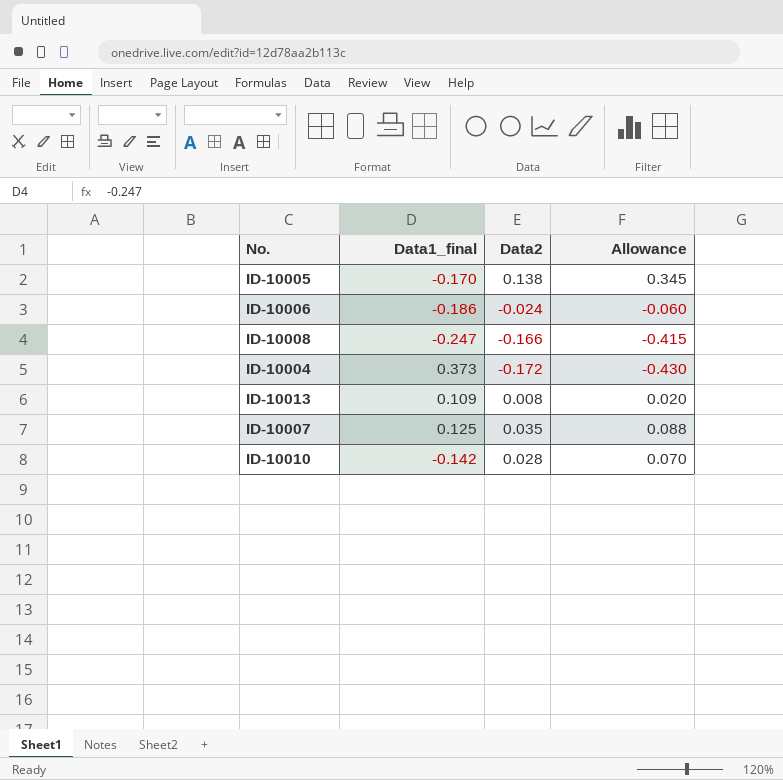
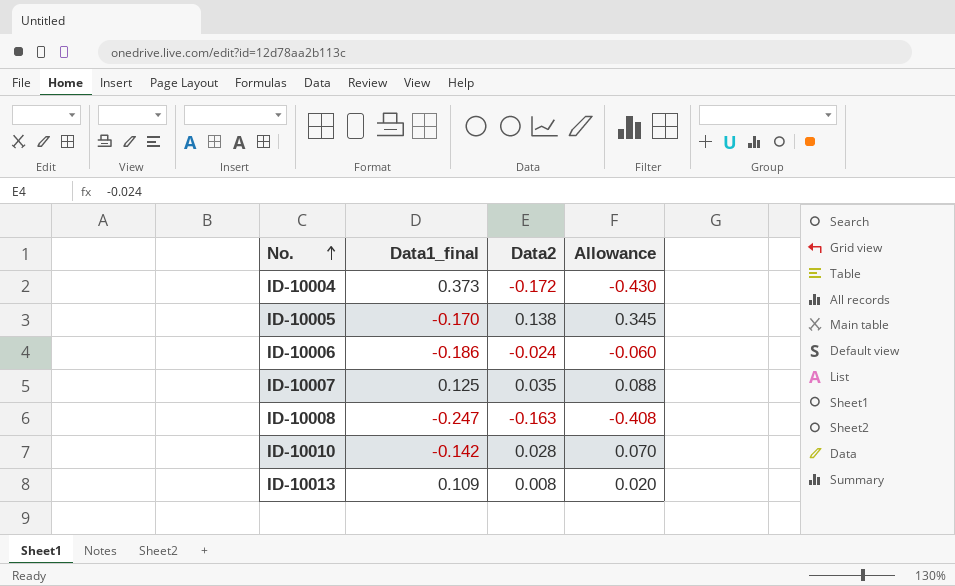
row order: none -> No. ascending
ID-10008 | Data2: -0.166 -> -0.163
ID-10008 | Allowance: -0.415 -> -0.408

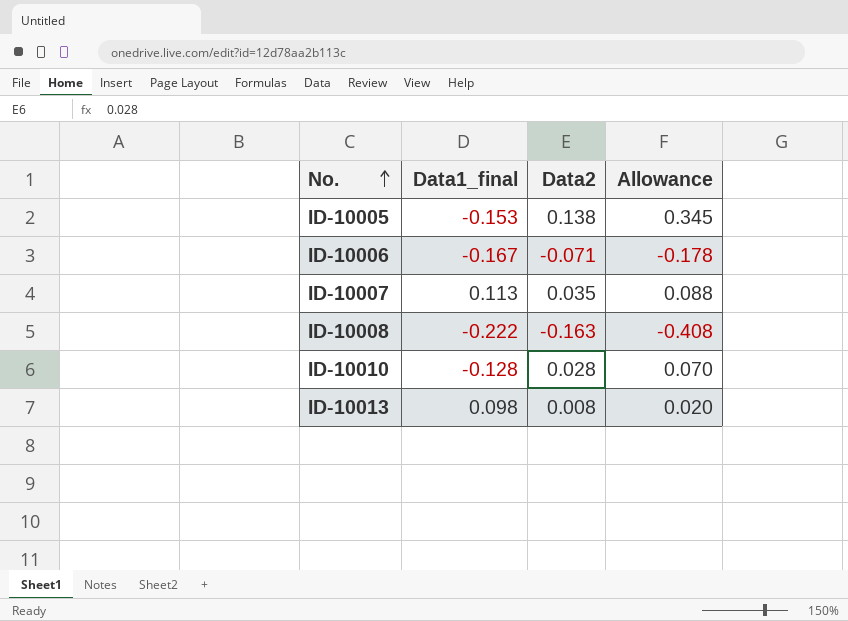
row ID-10004: 0.373 | -0.172 | -0.430 -> none
ID-10005 | Data1_final: -0.170 -> -0.153
ID-10006 | Data1_final: -0.186 -> -0.167
ID-10006 | Data2: -0.024 -> -0.071
ID-10006 | Allowance: -0.060 -> -0.178
ID-10007 | Data1_final: 0.125 -> 0.113
ID-10008 | Data1_final: -0.247 -> -0.222
ID-10010 | Data1_final: -0.142 -> -0.128
ID-10013 | Data1_final: 0.109 -> 0.098

